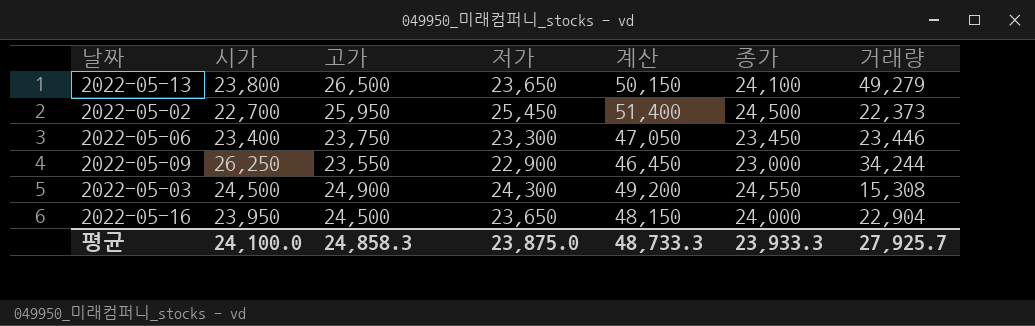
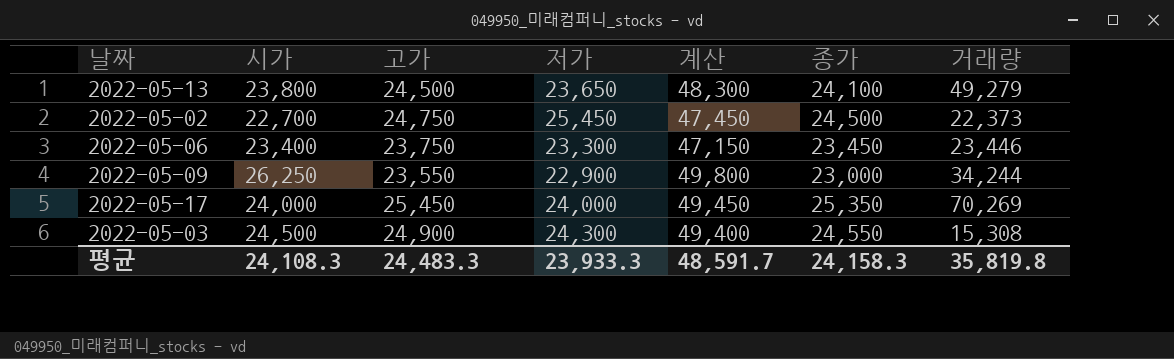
column 계산 | formula: [고가] + [저가] -> [시가] + [고가]
row 2022-05-16: 23,950 | 24,500 | 23,650 | 48,150 | 24,000 | 22,904 -> none
2022-05-13 | 고가: 26,500 -> 24,500
2022-05-02 | 고가: 25,950 -> 24,750
row 2022-05-17: none -> 24,000 | 25,450 | 24,000 | 49,450 | 25,350 | 70,269
평균 | 시가: 24,100.0 -> 24,108.3
평균 | 고가: 24,858.3 -> 24,483.3
평균 | 저가: 23,875.0 -> 23,933.3
평균 | 계산: 48,733.3 -> 48,591.7
평균 | 종가: 23,933.3 -> 24,158.3
평균 | 거래량: 27,925.7 -> 35,819.8

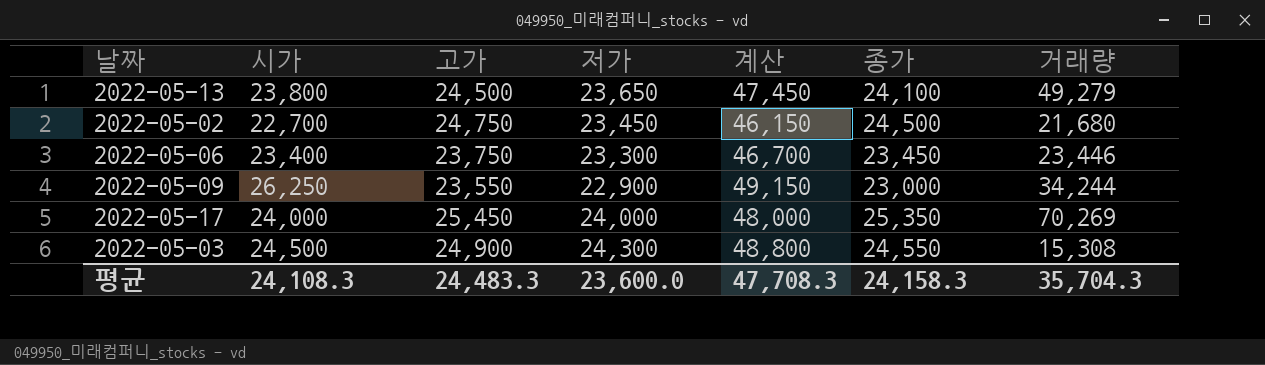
column 계산 | formula: [시가] + [고가] -> [시가] + [저가]
2022-05-02 | 저가: 25,450 -> 23,450
2022-05-02 | 거래량: 22,373 -> 21,680
평균 | 저가: 23,933.3 -> 23,600.0
평균 | 계산: 48,591.7 -> 47,708.3
평균 | 거래량: 35,819.8 -> 35,704.3

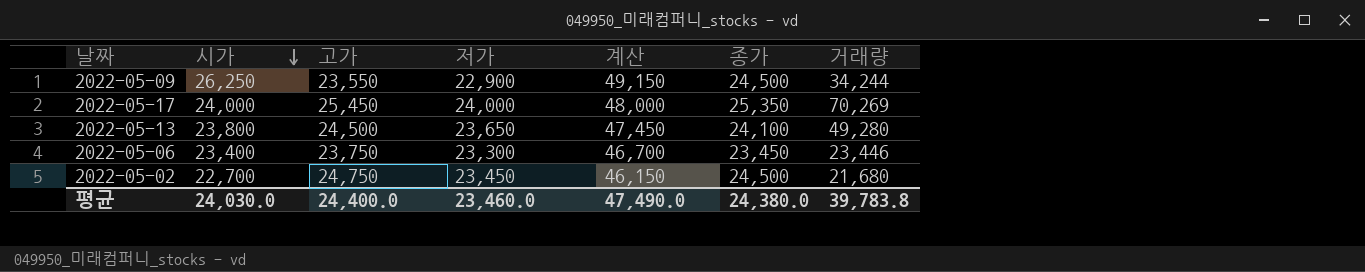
row order: none -> 시가 descending
row 2022-05-03: 24,500 | 24,900 | 24,300 | 48,800 | 24,550 | 15,308 -> none
2022-05-09 | 종가: 23,000 -> 24,500
2022-05-13 | 거래량: 49,279 -> 49,280
평균 | 시가: 24,108.3 -> 24,030.0
평균 | 고가: 24,483.3 -> 24,400.0
평균 | 저가: 23,600.0 -> 23,460.0
평균 | 계산: 47,708.3 -> 47,490.0
평균 | 종가: 24,158.3 -> 24,380.0
평균 | 거래량: 35,704.3 -> 39,783.8

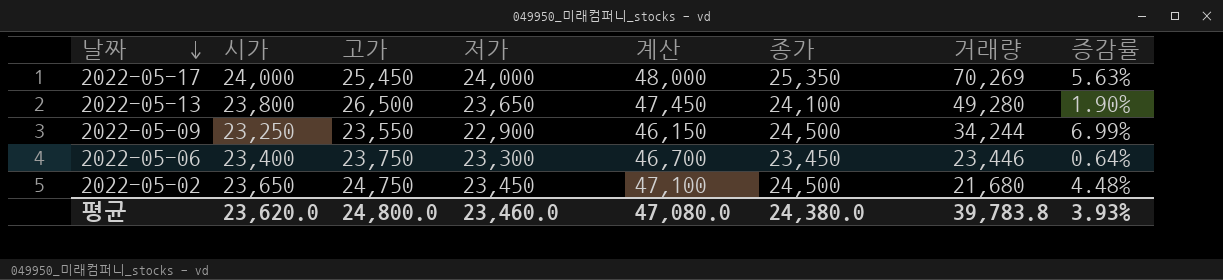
row order: 시가 descending -> 날짜 descending
column 증감률 | formula: none -> ([종가] - [저가]) / [저가]
2022-05-13 | 고가: 24,500 -> 26,500
2022-05-09 | 시가: 26,250 -> 23,250
2022-05-09 | 계산: 49,150 -> 46,150
2022-05-02 | 시가: 22,700 -> 23,650
2022-05-02 | 계산: 46,150 -> 47,100
평균 | 시가: 24,030.0 -> 23,620.0
평균 | 고가: 24,400.0 -> 24,800.0
평균 | 계산: 47,490.0 -> 47,080.0

